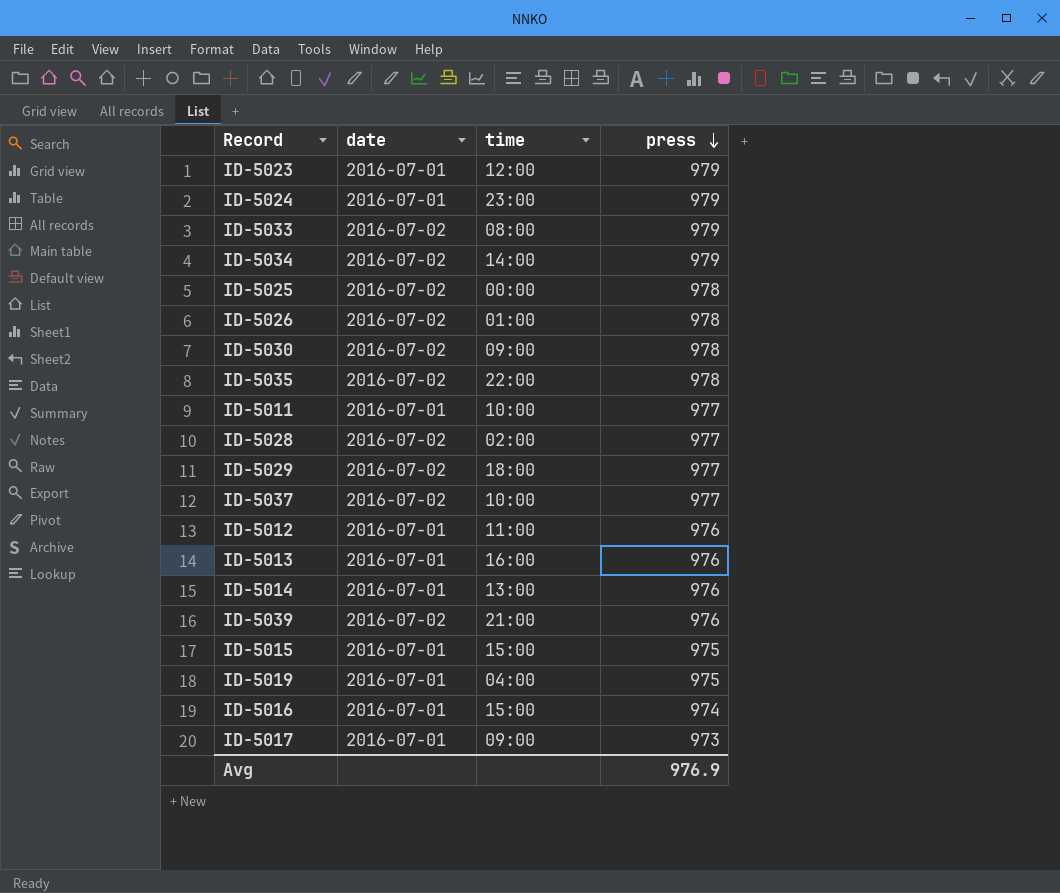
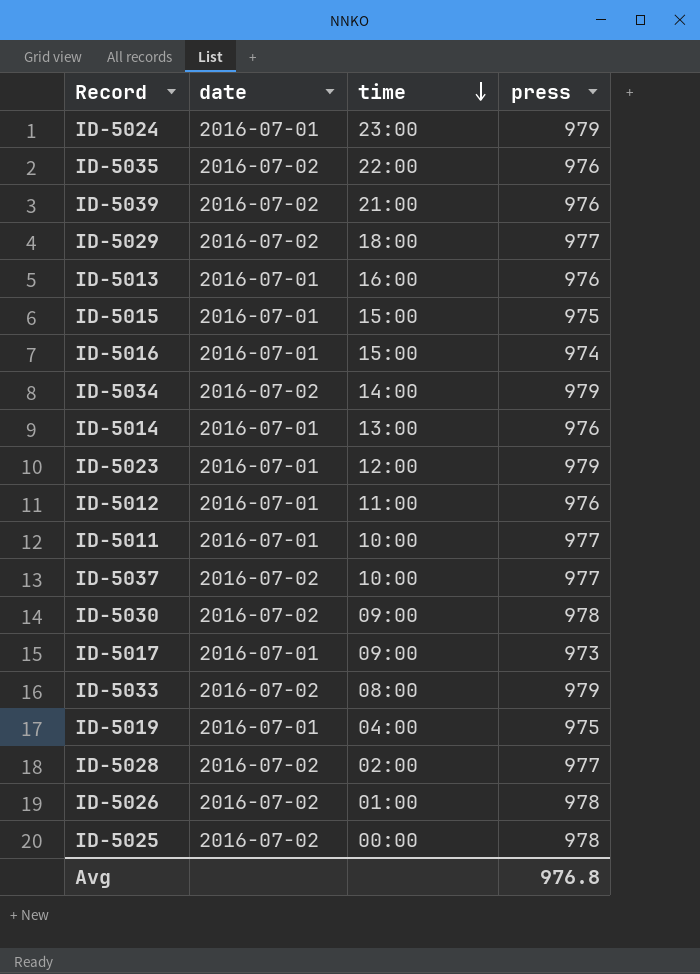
row order: press descending -> time descending
ID-5035 | press: 978 -> 976
Avg | press: 976.9 -> 976.8

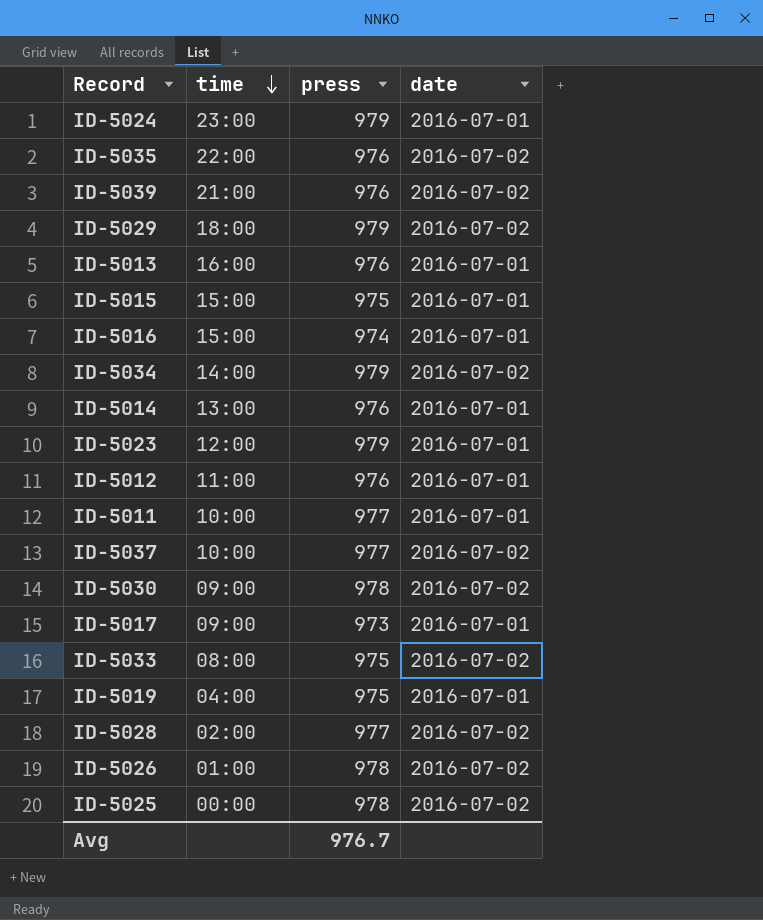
column date | position: 2 -> 4
ID-5029 | press: 977 -> 979
ID-5033 | press: 979 -> 975
Avg | press: 976.8 -> 976.7

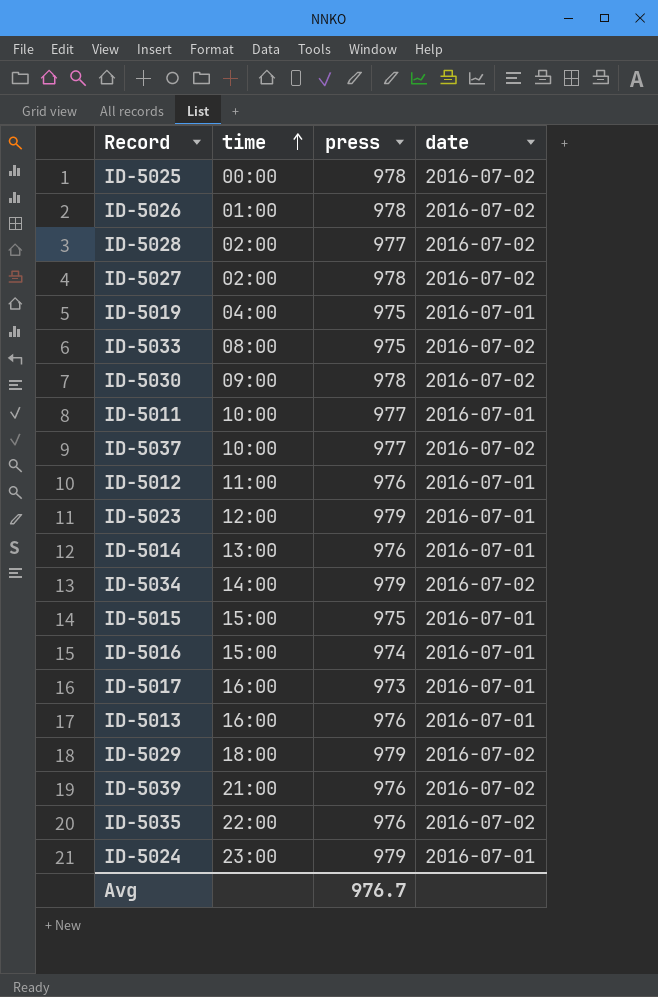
row order: time descending -> time ascending
row ID-5027: none -> 02:00 | 978 | 2016-07-02
ID-5017 | time: 09:00 -> 16:00

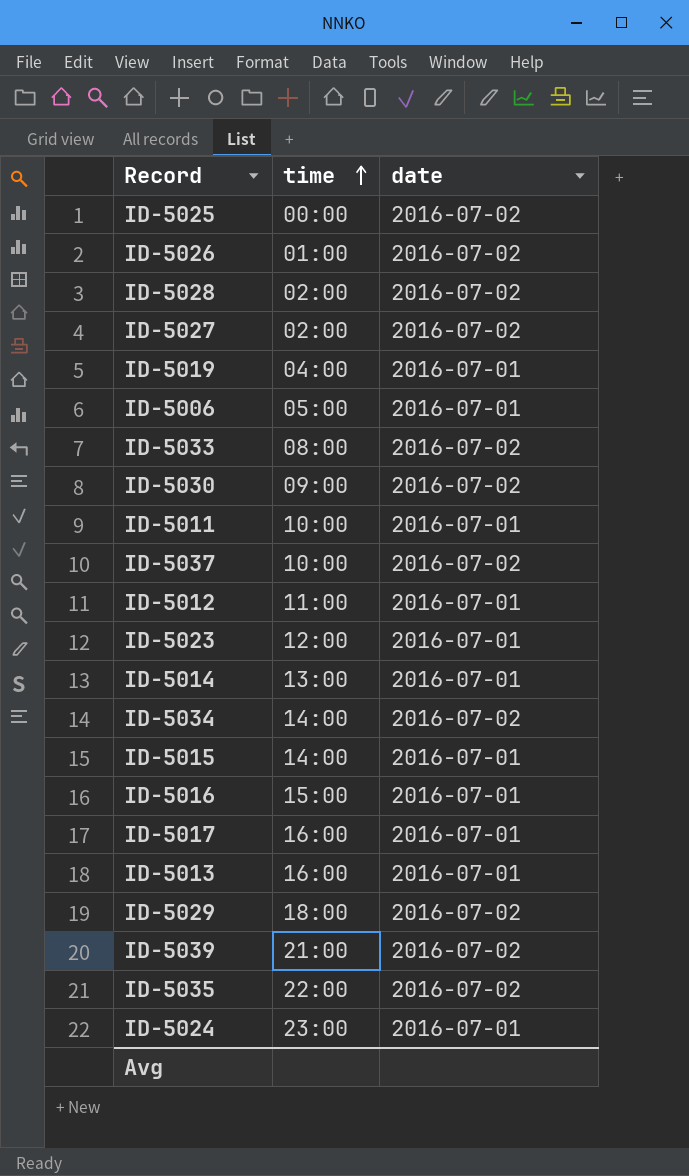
column press | position: 3 -> none
row ID-5006: none -> 05:00 | 2016-07-01
ID-5015 | time: 15:00 -> 14:00

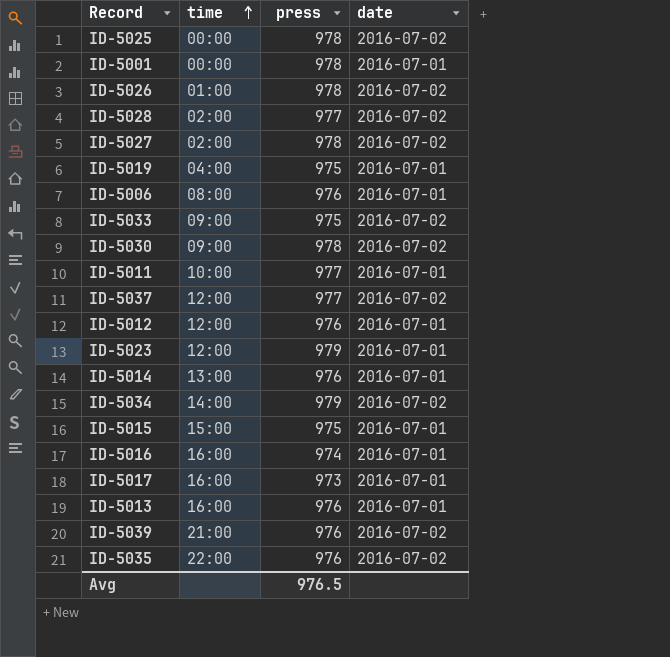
column press | position: none -> 3
row ID-5029: 18:00 | 2016-07-02 -> none
row ID-5024: 23:00 | 2016-07-01 -> none
row ID-5001: none -> 00:00 | 978 | 2016-07-01
ID-5006 | time: 05:00 -> 08:00
ID-5033 | time: 08:00 -> 09:00
ID-5037 | time: 10:00 -> 12:00
ID-5012 | time: 11:00 -> 12:00
ID-5015 | time: 14:00 -> 15:00
ID-5016 | time: 15:00 -> 16:00

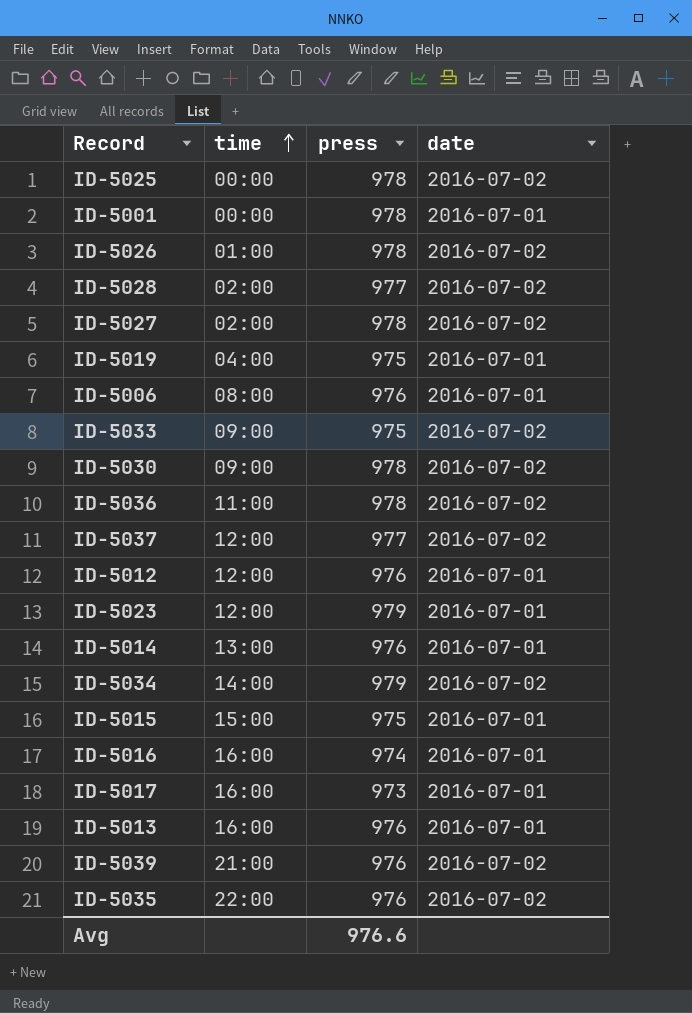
row ID-5011: 10:00 | 977 | 2016-07-01 -> none
row ID-5036: none -> 11:00 | 978 | 2016-07-02
Avg | press: 976.5 -> 976.6

